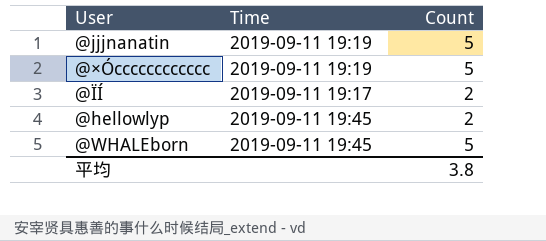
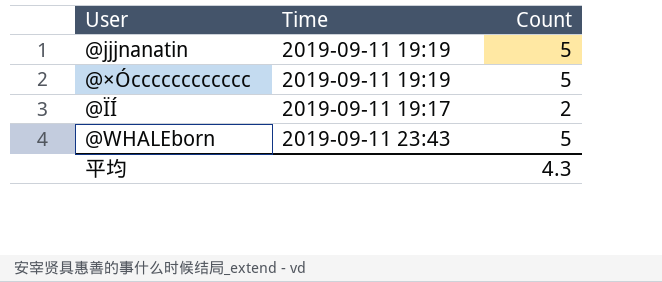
row @hellowlyp: 2019-09-11 19:45 | 2 -> none
@WHALEborn | Time: 2019-09-11 19:45 -> 2019-09-11 23:43
平均 | Count: 3.8 -> 4.3

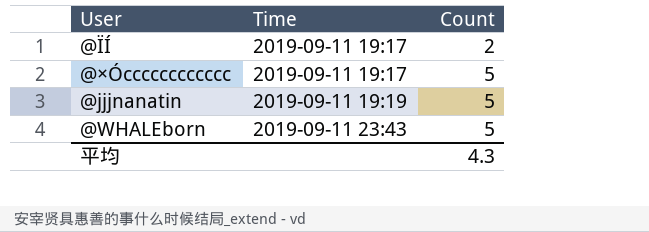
row order: none -> Time ascending
@×Ócccccccccccc | Time: 2019-09-11 19:19 -> 2019-09-11 19:17

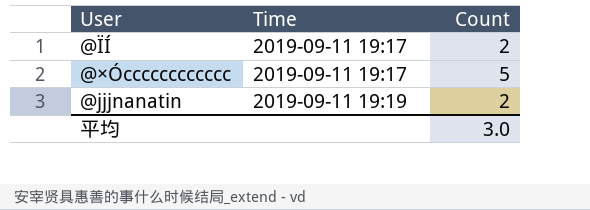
row @WHALEborn: 2019-09-11 23:43 | 5 -> none
@jjjnanatin | Count: 5 -> 2
平均 | Count: 4.3 -> 3.0

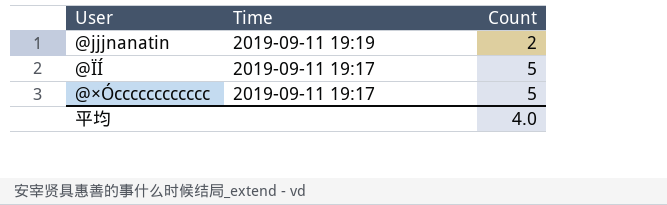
row order: Time ascending -> Time descending
@ÏÍ | Count: 2 -> 5
平均 | Count: 3.0 -> 4.0

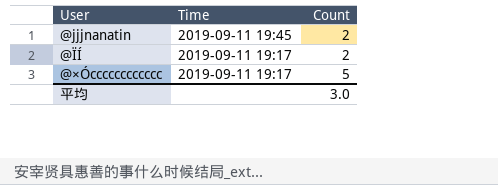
@jjjnanatin | Time: 2019-09-11 19:19 -> 2019-09-11 19:45
@ÏÍ | Count: 5 -> 2
平均 | Count: 4.0 -> 3.0

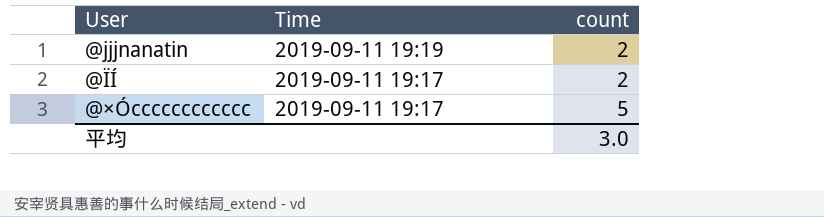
column name: Count -> count
@jjjnanatin | Time: 2019-09-11 19:45 -> 2019-09-11 19:19

